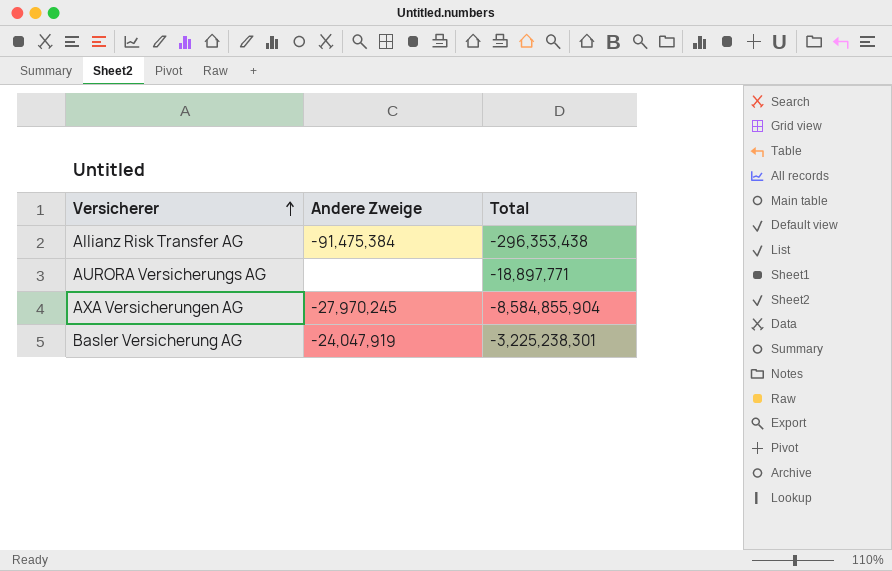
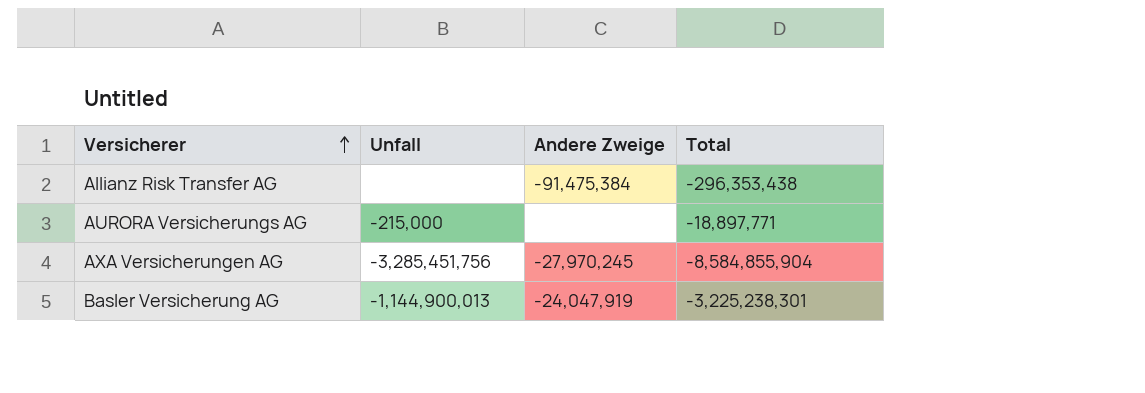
column Unfall | position: none -> 2

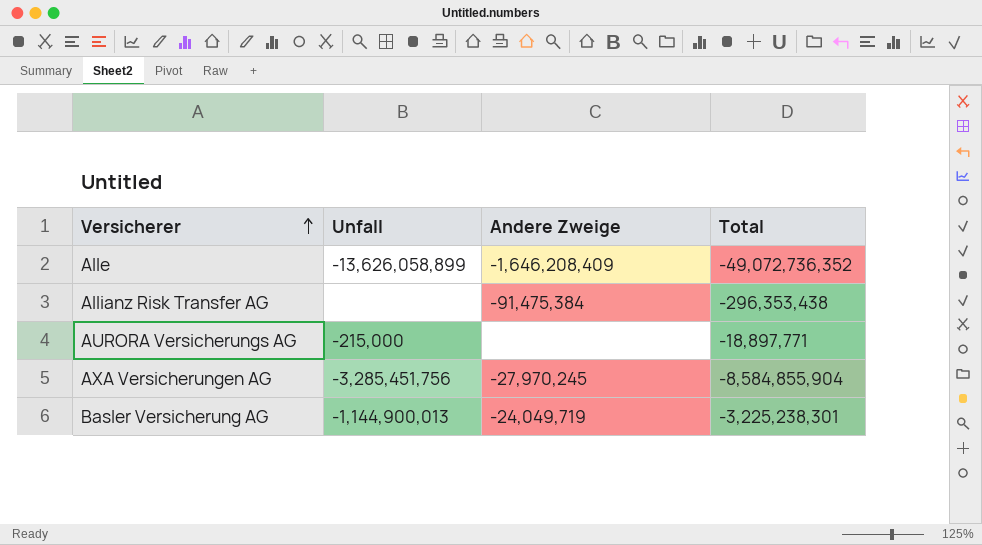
row Alle: none -> -13,626,058,899 | -1,646,208,409 | -49,072,736,352
Basler Versicherung AG | Andere Zweige: -24,047,919 -> -24,049,719

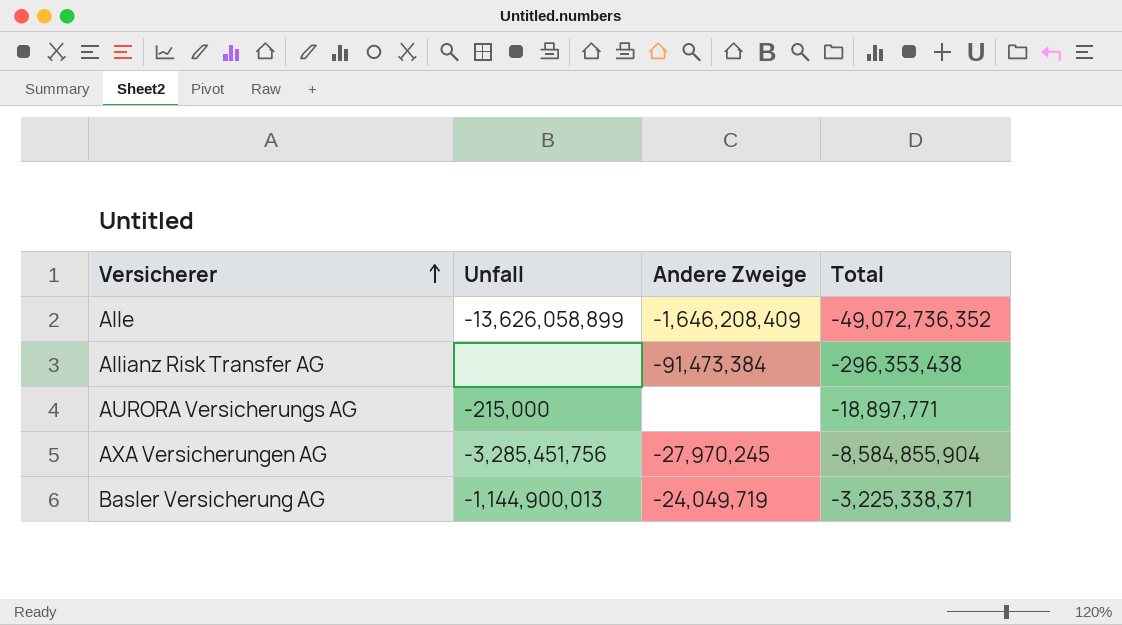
Allianz Risk Transfer AG | Andere Zweige: -91,475,384 -> -91,473,384
Basler Versicherung AG | Total: -3,225,238,301 -> -3,225,338,371

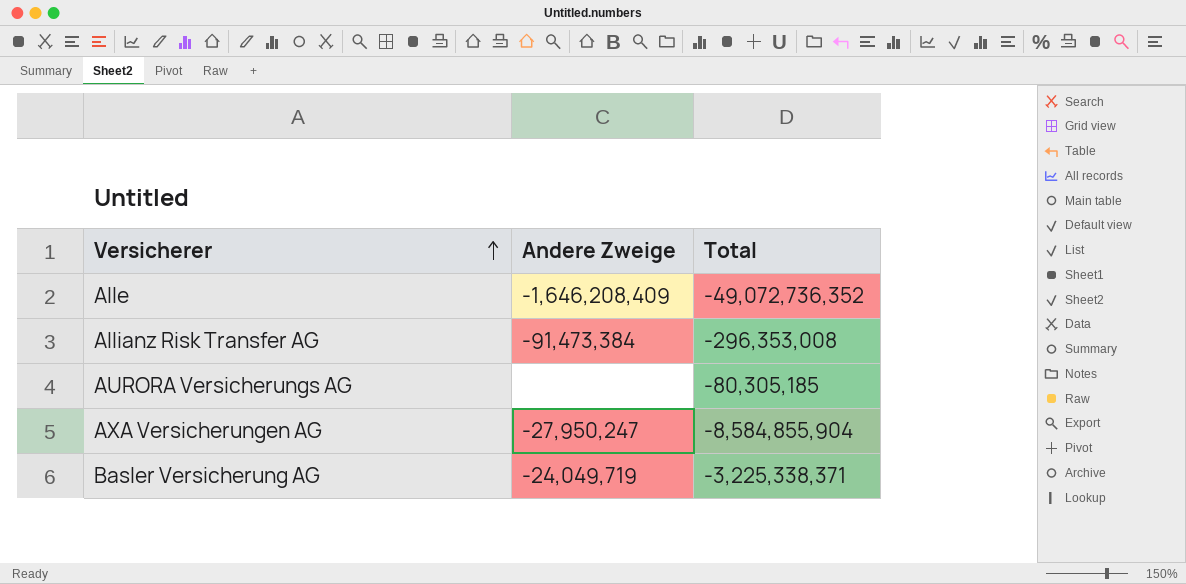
column Unfall | position: 2 -> none
Allianz Risk Transfer AG | Total: -296,353,438 -> -296,353,008
AURORA Versicherungs AG | Total: -18,897,771 -> -80,305,185
AXA Versicherungen AG | Andere Zweige: -27,970,245 -> -27,950,247

